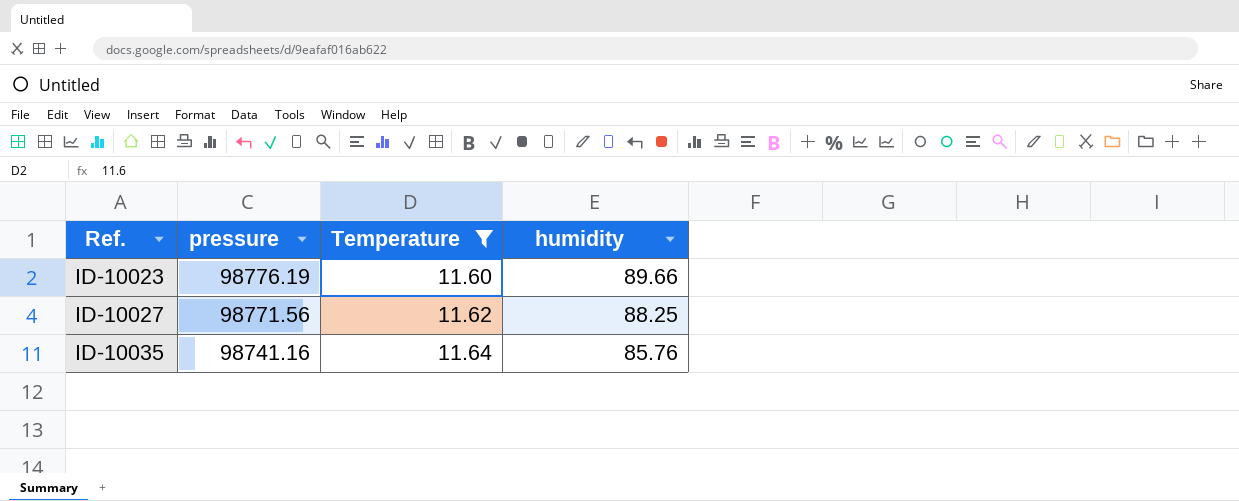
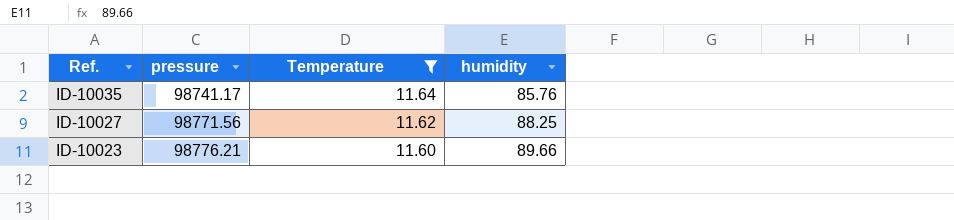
row order: Ref. ascending -> Ref. descending
ID-10035 | pressure: 98741.16 -> 98741.17
ID-10023 | pressure: 98776.19 -> 98776.21

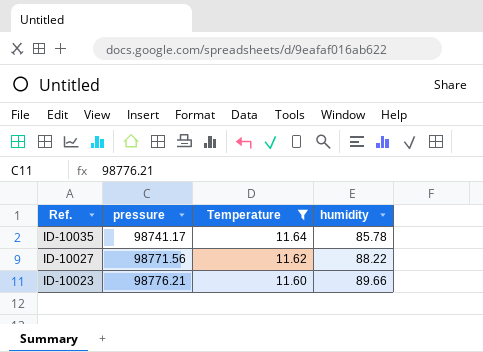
ID-10035 | humidity: 85.76 -> 85.78
ID-10027 | humidity: 88.25 -> 88.22

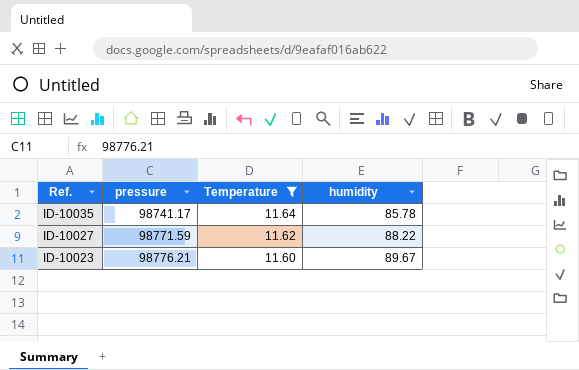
ID-10027 | pressure: 98771.56 -> 98771.59
ID-10023 | humidity: 89.66 -> 89.67

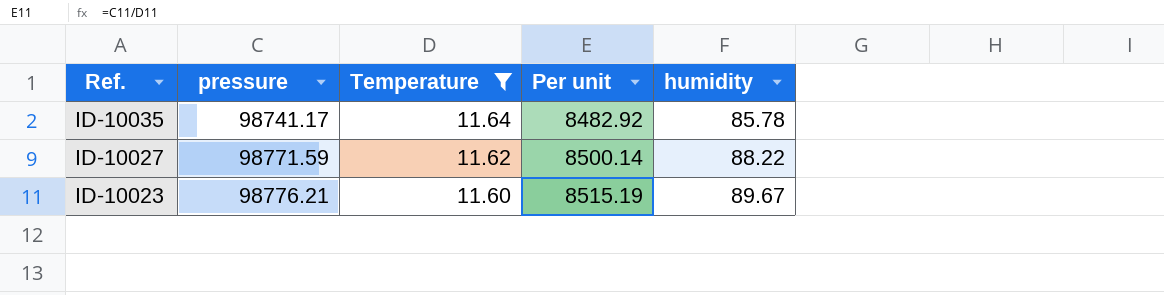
column Per unit | formula: none -> [pressure] / [Temperature]

